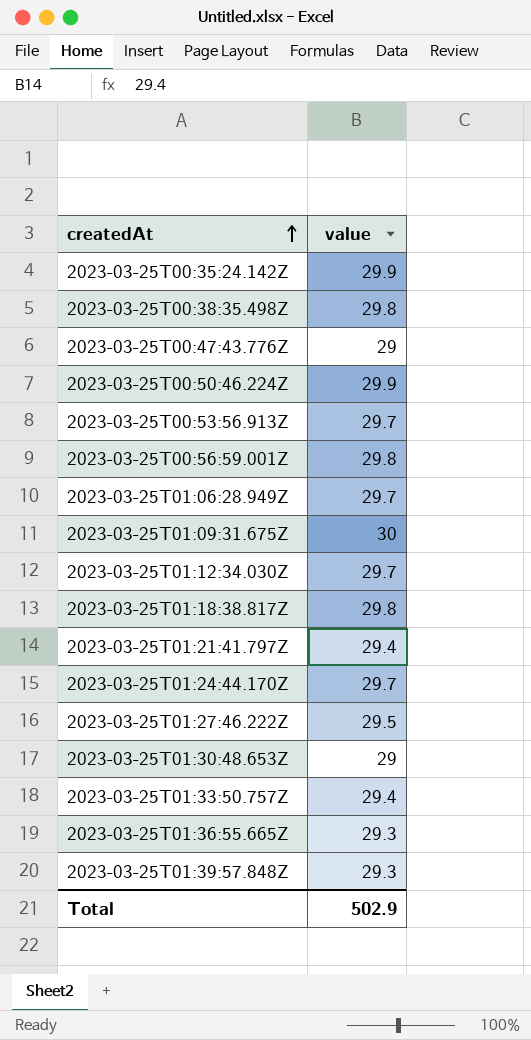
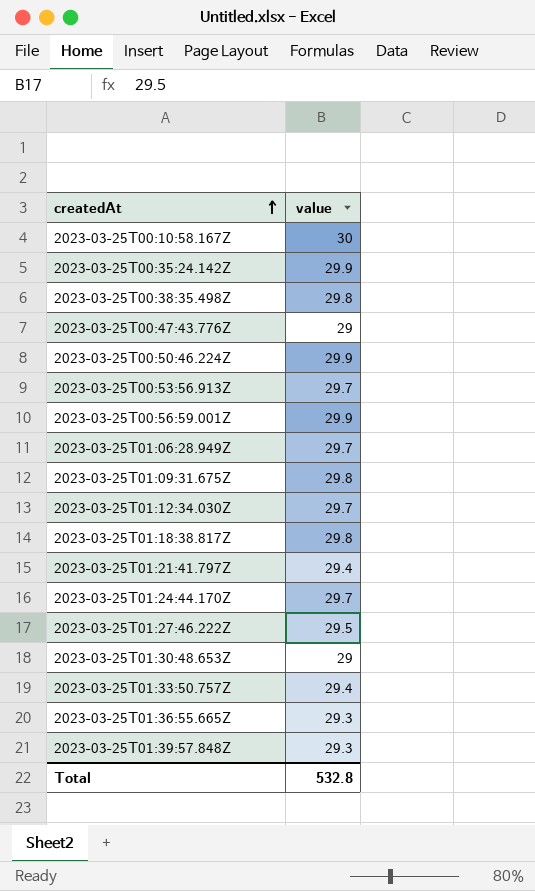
row 2023-03-25T00:10:58.167Z: none -> 30
2023-03-25T00:56:59.001Z | value: 29.8 -> 29.9
2023-03-25T01:09:31.675Z | value: 30 -> 29.8
Total | value: 502.9 -> 532.8

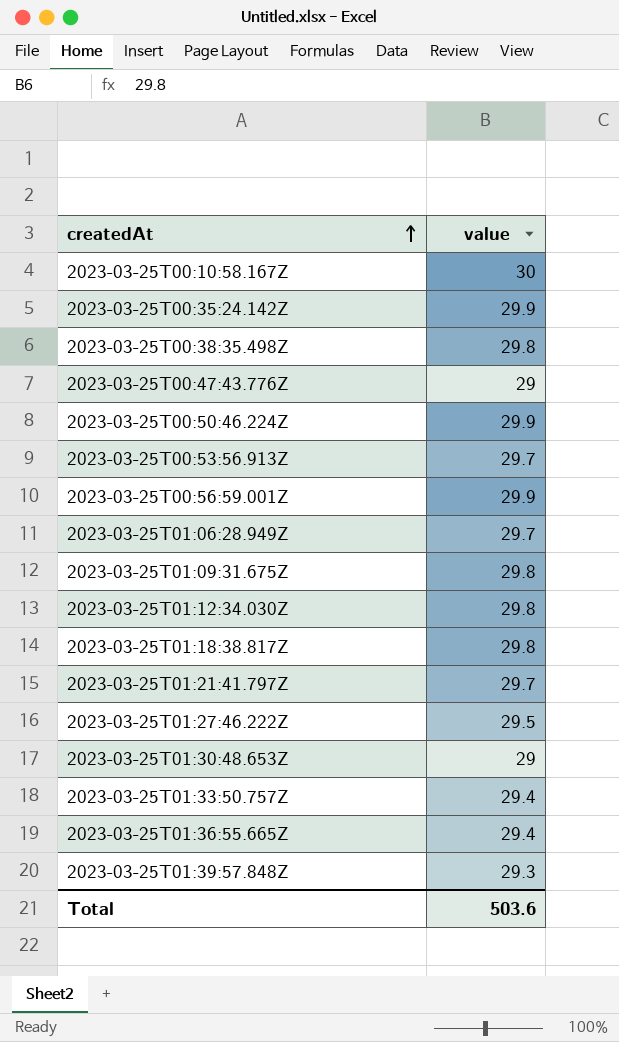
row 2023-03-25T01:24:44.170Z: 29.7 -> none
2023-03-25T01:12:34.030Z | value: 29.7 -> 29.8
2023-03-25T01:21:41.797Z | value: 29.4 -> 29.7
2023-03-25T01:36:55.665Z | value: 29.3 -> 29.4
Total | value: 532.8 -> 503.6

